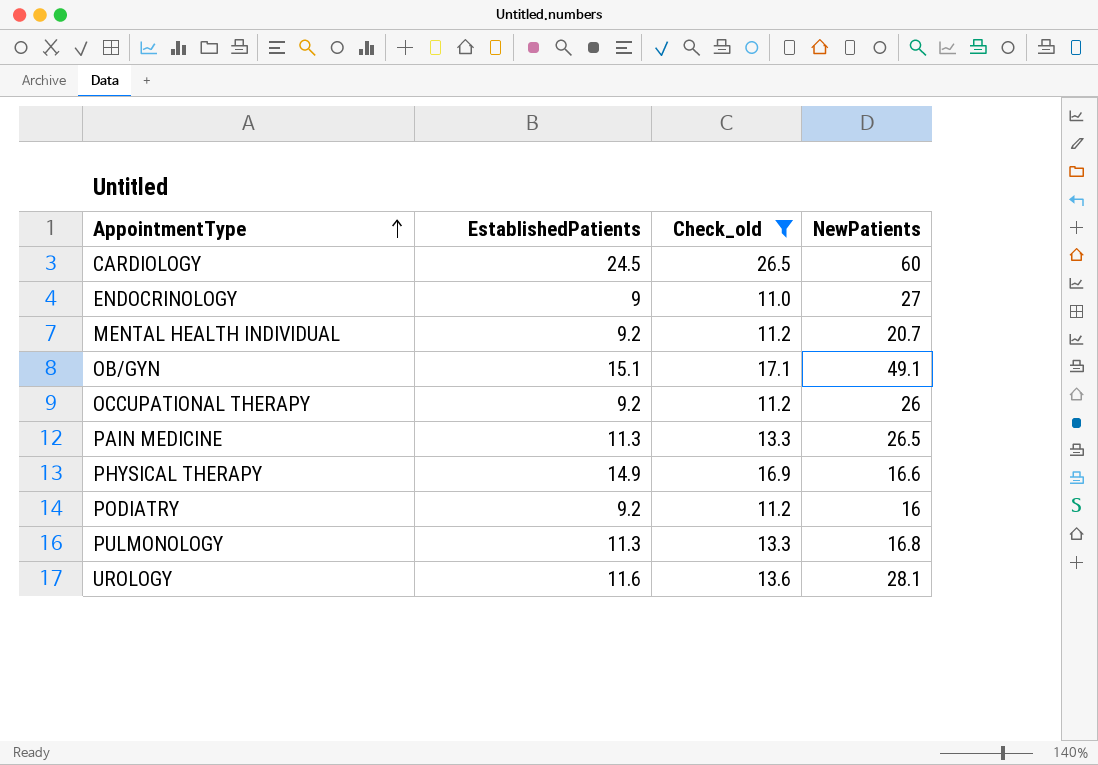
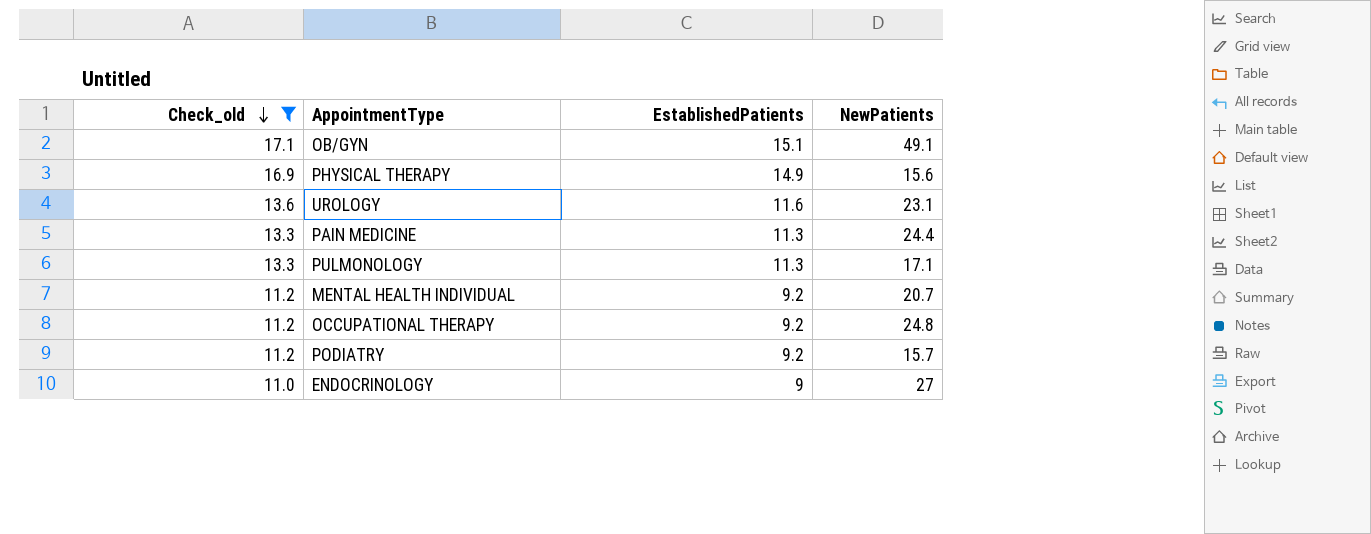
row order: AppointmentType ascending -> Check_old descending
column Check_old | position: 3 -> 1
row CARDIOLOGY: 24.5 | 26.5 | 60 -> none
PHYSICAL THERAPY | NewPatients: 16.6 -> 15.6
UROLOGY | NewPatients: 28.1 -> 23.1
PAIN MEDICINE | NewPatients: 26.5 -> 24.4
PULMONOLOGY | NewPatients: 16.8 -> 17.1
OCCUPATIONAL THERAPY | NewPatients: 26 -> 24.8
PODIATRY | NewPatients: 16 -> 15.7

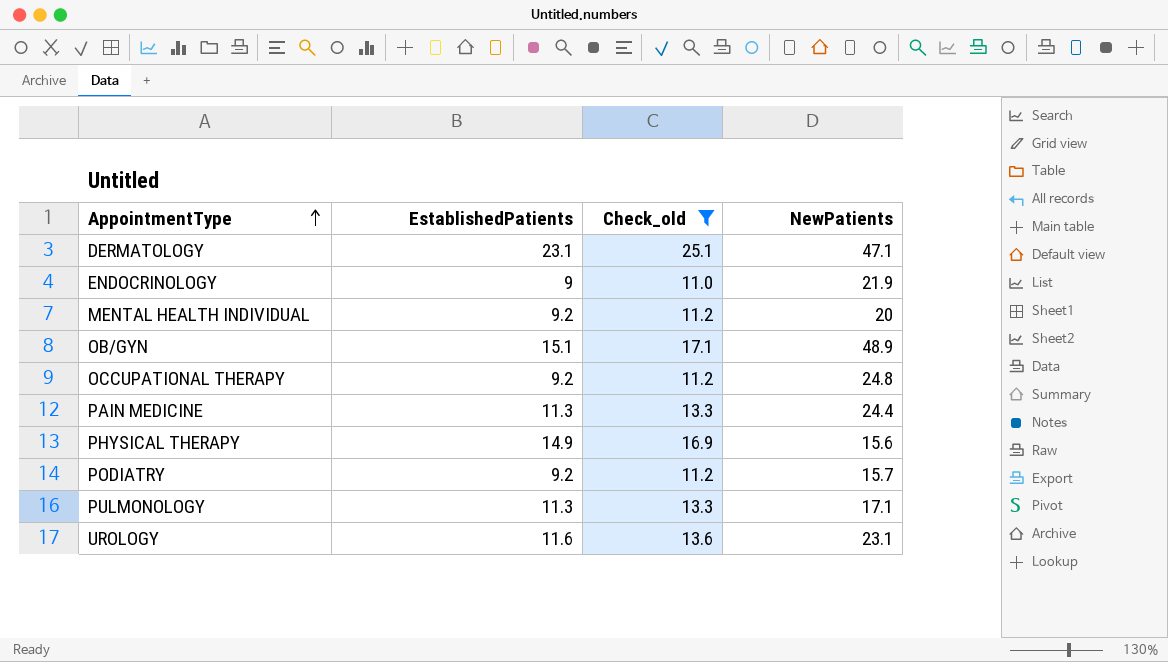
row order: Check_old descending -> AppointmentType ascending
column Check_old | position: 1 -> 3
row DERMATOLOGY: none -> 23.1 | 25.1 | 47.1
ENDOCRINOLOGY | NewPatients: 27 -> 21.9
MENTAL HEALTH INDIVIDUAL | NewPatients: 20.7 -> 20
OB/GYN | NewPatients: 49.1 -> 48.9

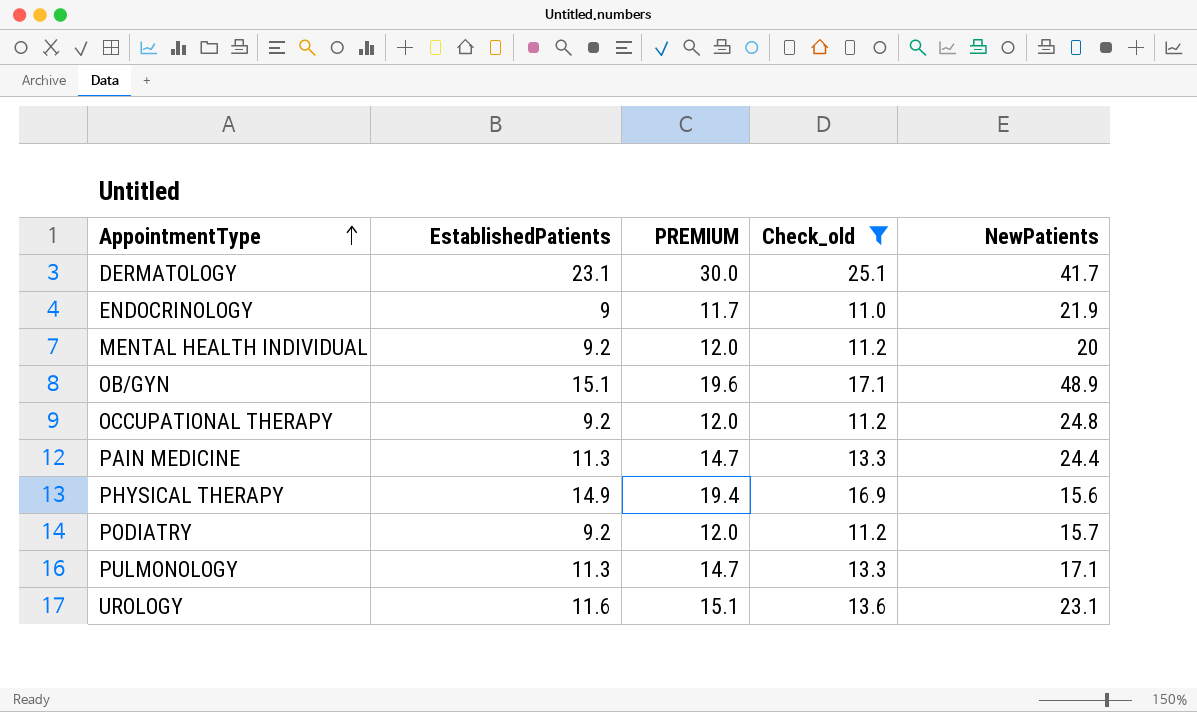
column PREMIUM | formula: none -> [EstablishedPatients] * 1.3
DERMATOLOGY | NewPatients: 47.1 -> 41.7

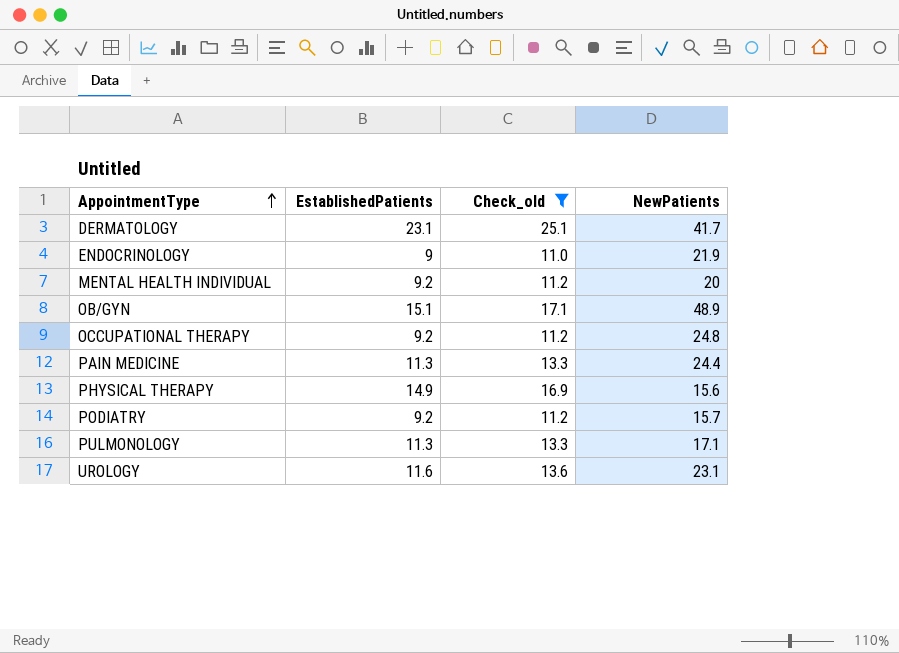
column PREMIUM | formula: [EstablishedPatients] * 1.3 -> none

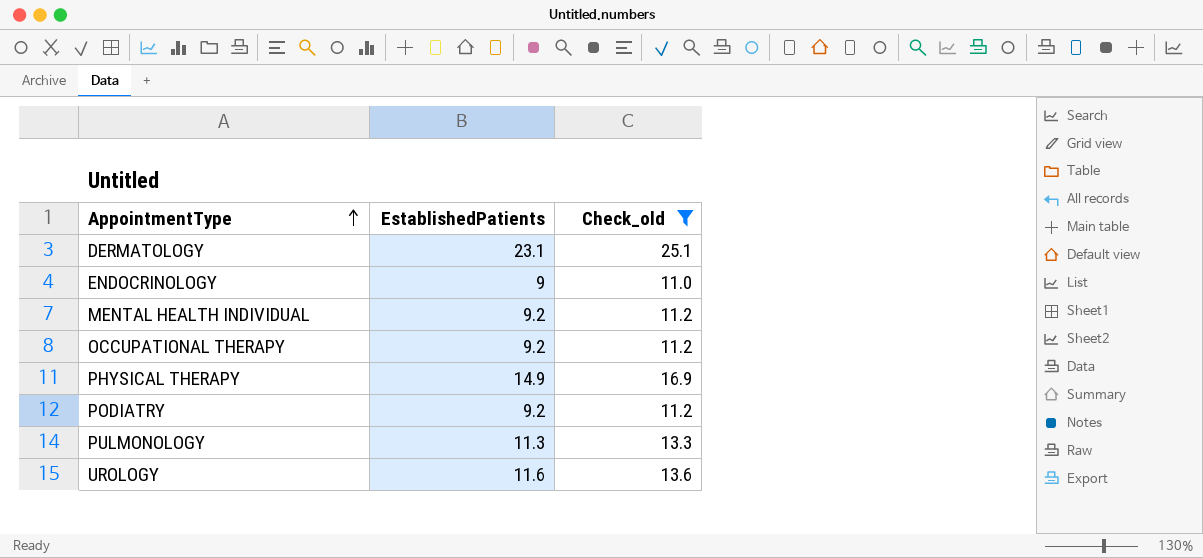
column NewPatients | position: 4 -> none
row OB/GYN: 15.1 | 17.1 | 48.9 -> none
row PAIN MEDICINE: 11.3 | 13.3 | 24.4 -> none

